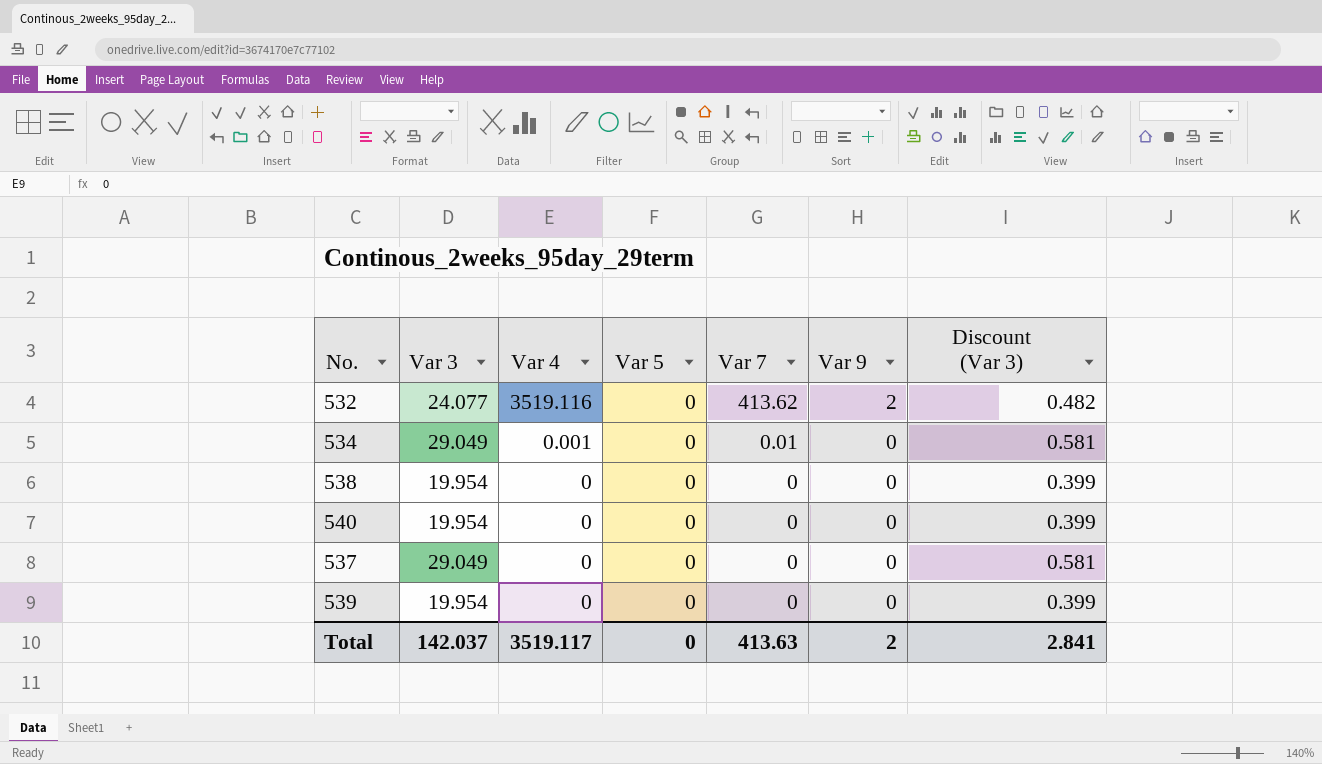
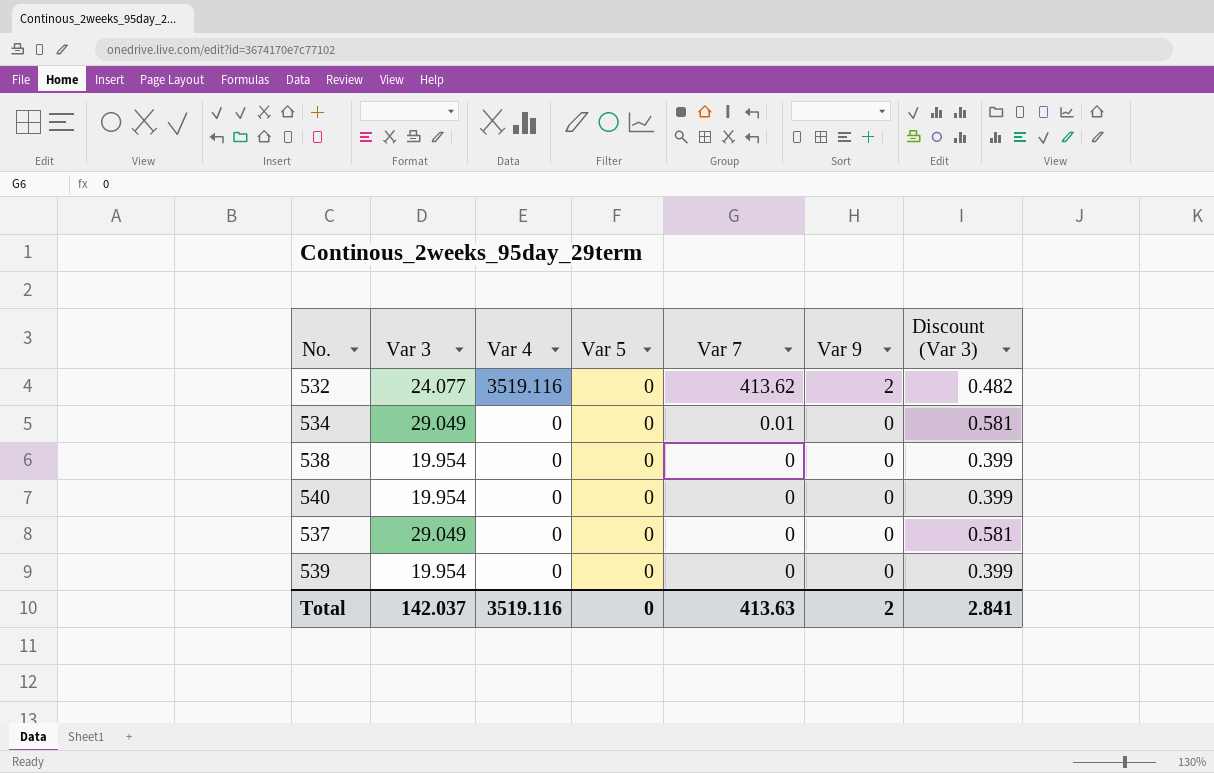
534 | Var 4: 0.001 -> 0
Total | Var 4: 3519.117 -> 3519.116

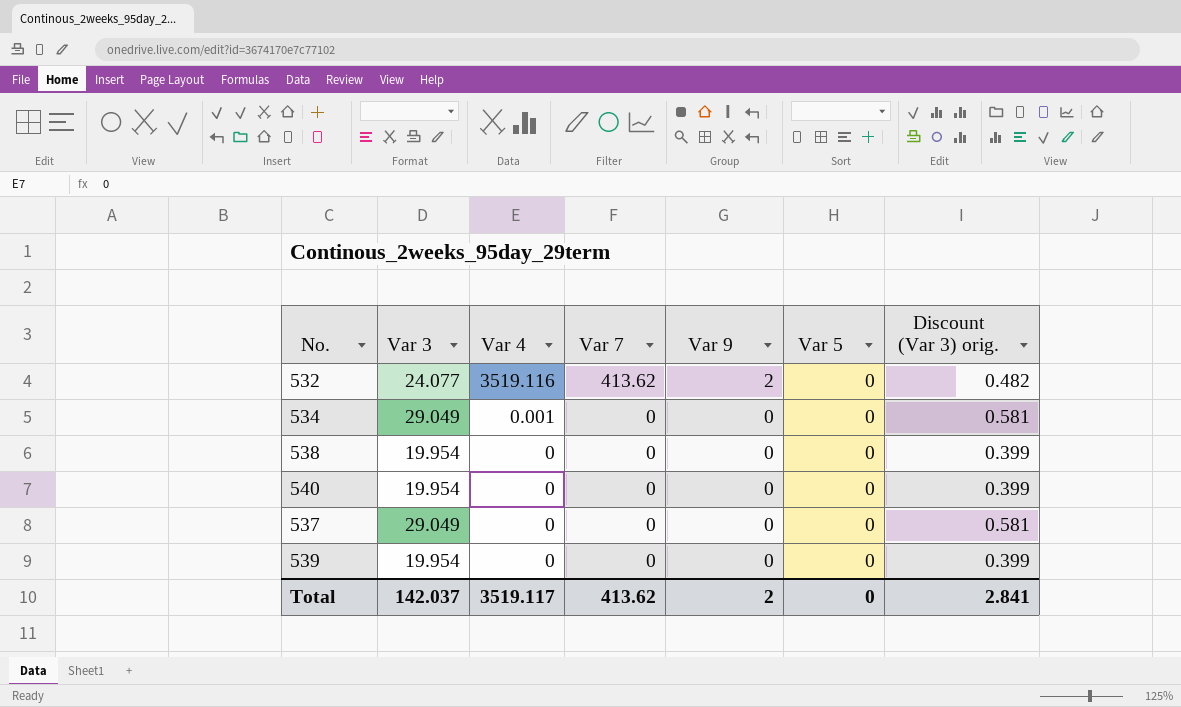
column Var 5 | position: 4 -> 6
column name: Discount (Var 3) -> Discount (Var 3) orig.
534 | Var 4: 0 -> 0.001
534 | Var 7: 0.01 -> 0
Total | Var 4: 3519.116 -> 3519.117
Total | Var 7: 413.63 -> 413.62

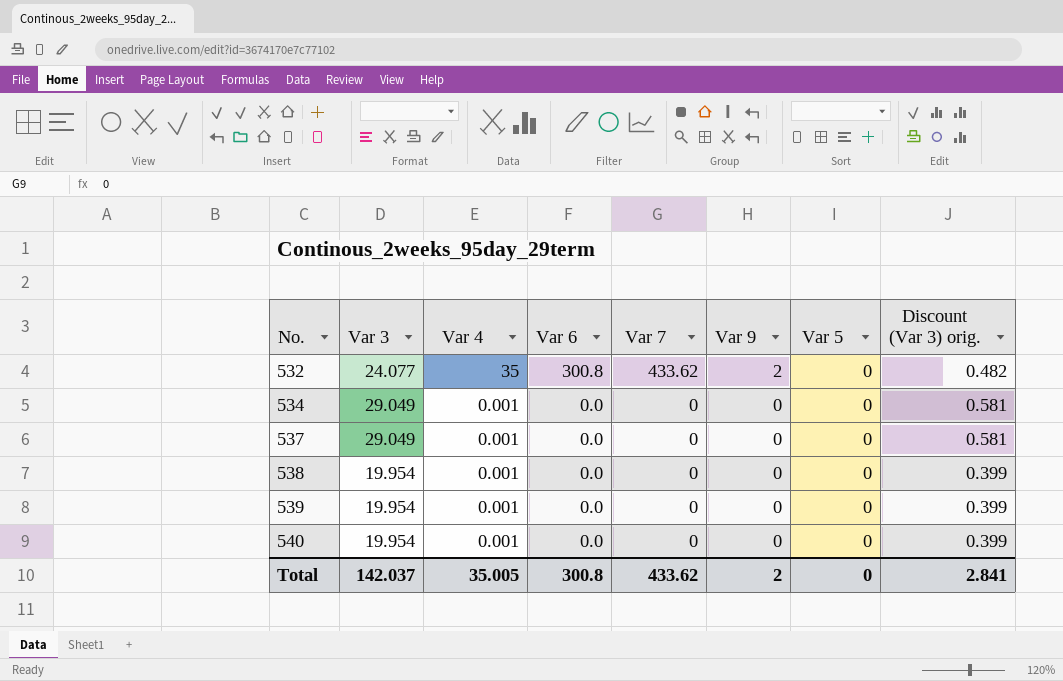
row order: Var 4 descending -> No. ascending
column Var 6 | position: none -> 4
532 | Var 4: 3519.116 -> 35
532 | Var 7: 413.62 -> 433.62
537 | Var 4: 0 -> 0.001
538 | Var 4: 0 -> 0.001
539 | Var 4: 0 -> 0.001
540 | Var 4: 0 -> 0.001
Total | Var 4: 3519.117 -> 35.005
Total | Var 7: 413.62 -> 433.62

